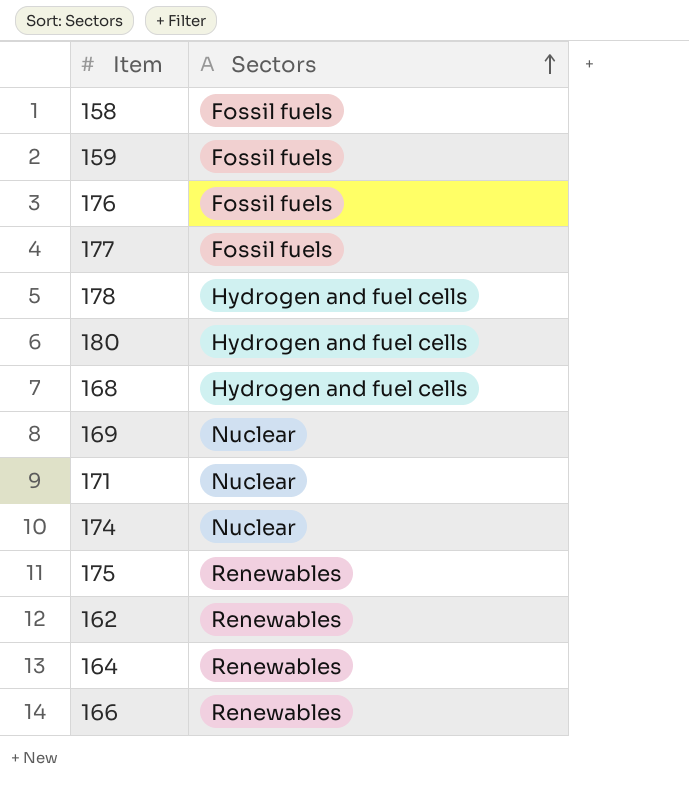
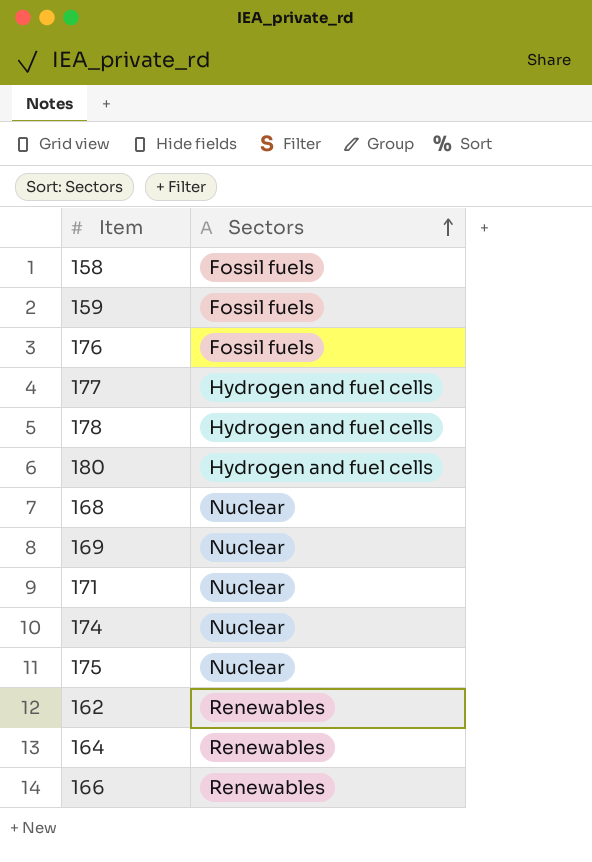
177 | Sectors: Fossil fuels -> Hydrogen and fuel cells
168 | Sectors: Hydrogen and fuel cells -> Nuclear
175 | Sectors: Renewables -> Nuclear

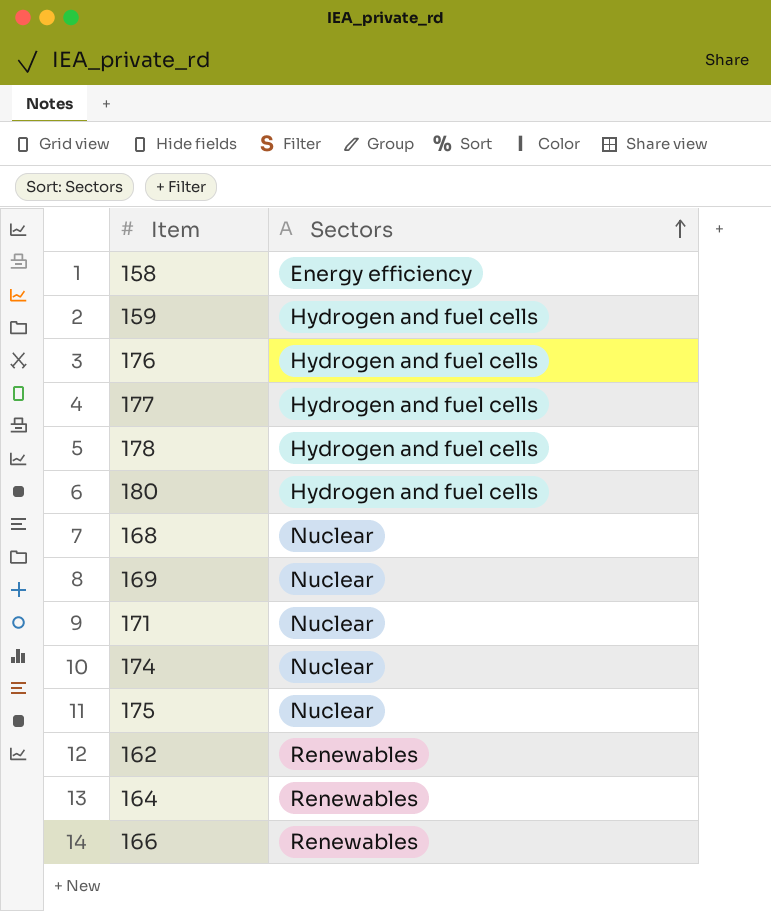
158 | Sectors: Fossil fuels -> Energy efficiency
159 | Sectors: Fossil fuels -> Hydrogen and fuel cells
176 | Sectors: Fossil fuels -> Hydrogen and fuel cells

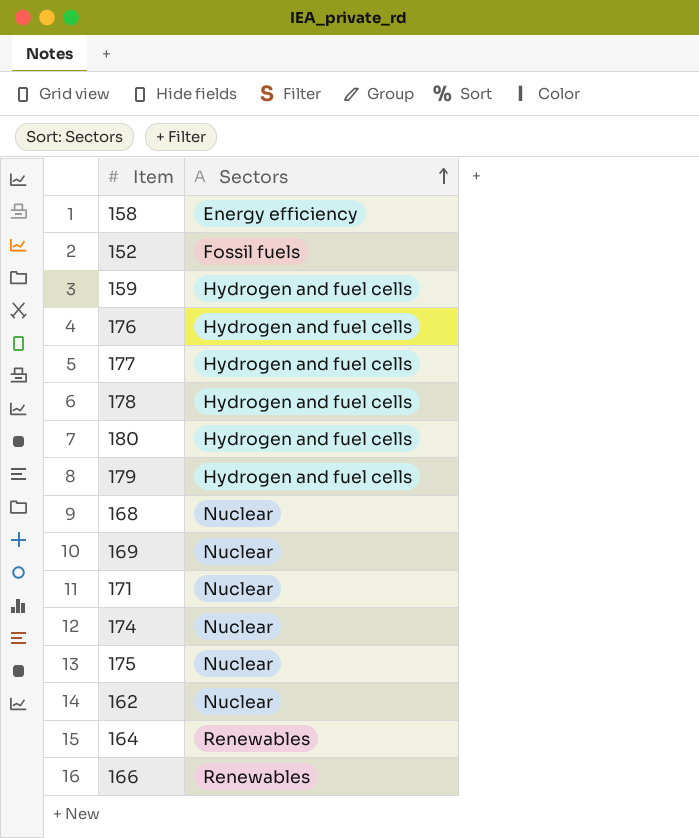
row 152: none -> Fossil fuels
row 179: none -> Hydrogen and fuel cells
162 | Sectors: Renewables -> Nuclear

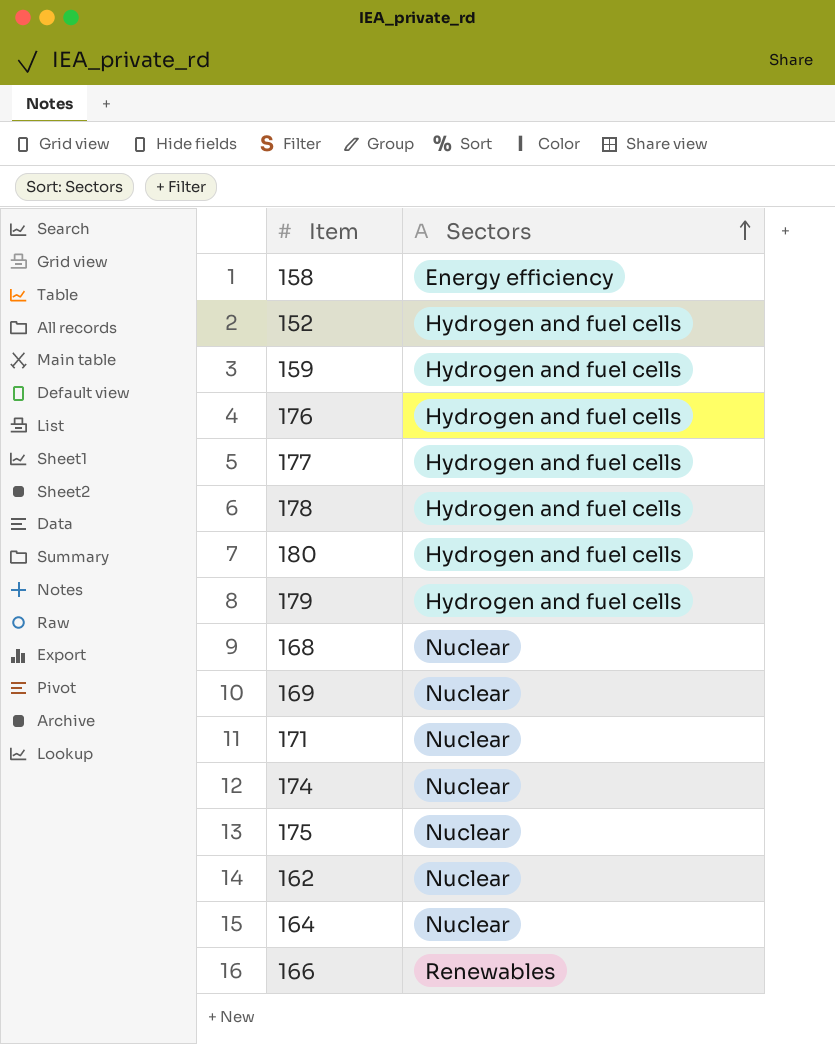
152 | Sectors: Fossil fuels -> Hydrogen and fuel cells
164 | Sectors: Renewables -> Nuclear

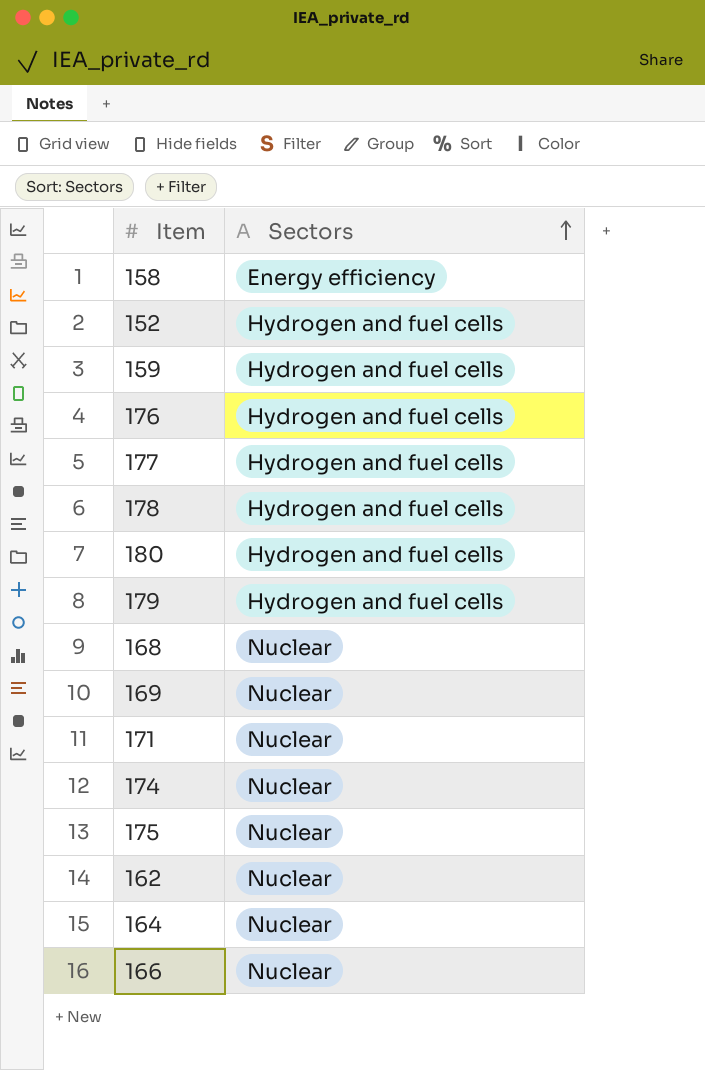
166 | Sectors: Renewables -> Nuclear

